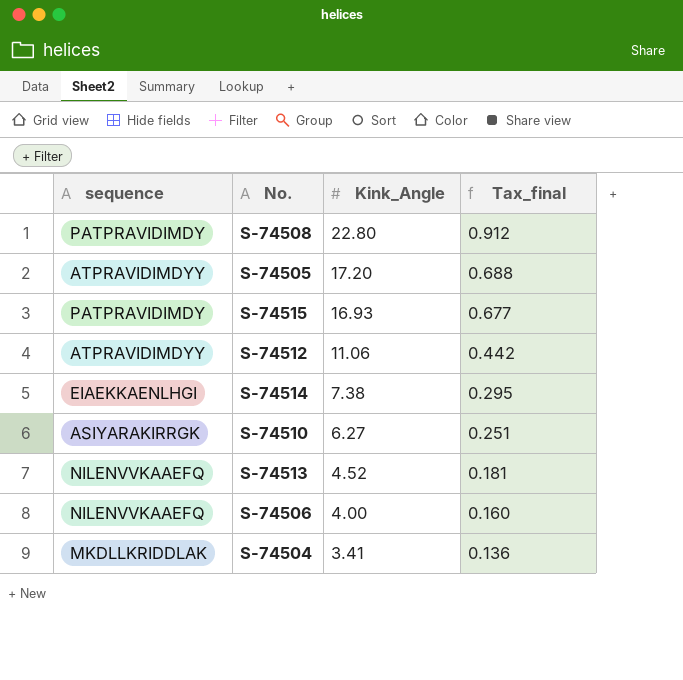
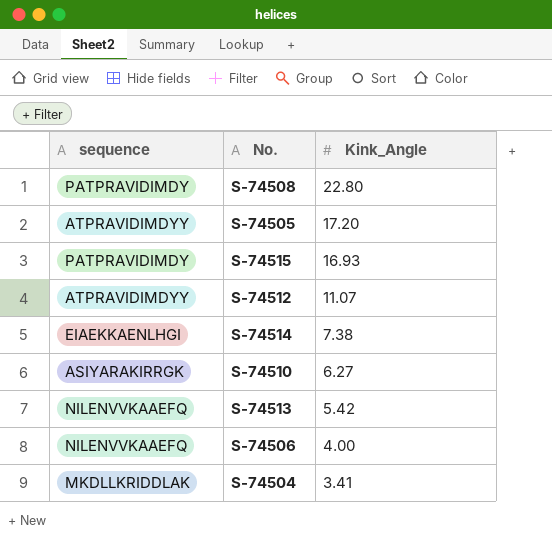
column Tax_final | formula: [Kink_Angle] * 0.04 -> none
S-74512 | Kink_Angle: 11.06 -> 11.07
S-74513 | Kink_Angle: 4.52 -> 5.42

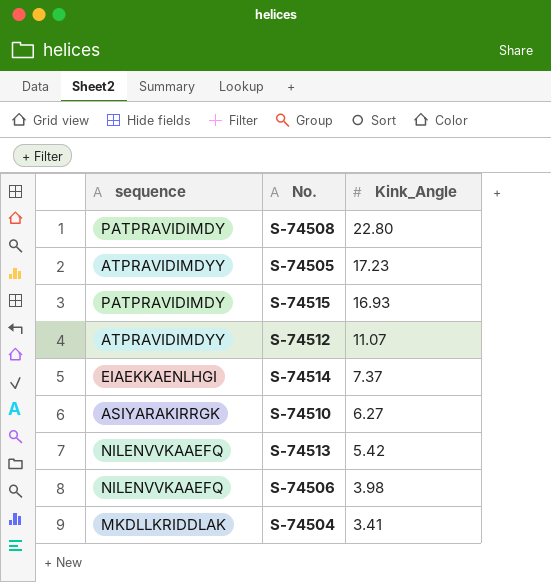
S-74505 | Kink_Angle: 17.20 -> 17.23
S-74514 | Kink_Angle: 7.38 -> 7.37
S-74506 | Kink_Angle: 4.00 -> 3.98

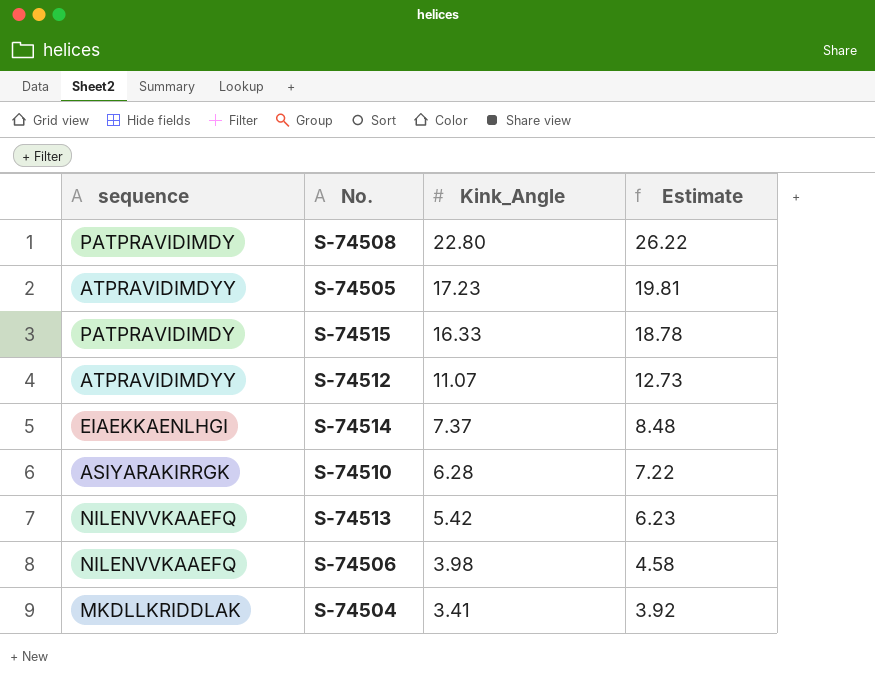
column Estimate | formula: none -> [Kink_Angle] * 1.15
S-74515 | Kink_Angle: 16.93 -> 16.33
S-74510 | Kink_Angle: 6.27 -> 6.28

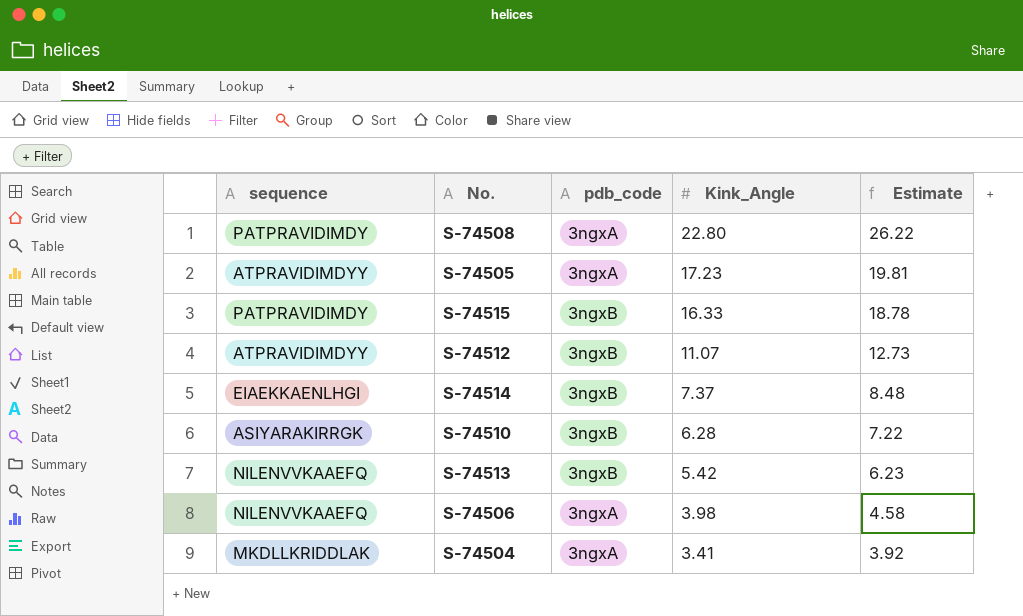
column pdb_code | position: none -> 3

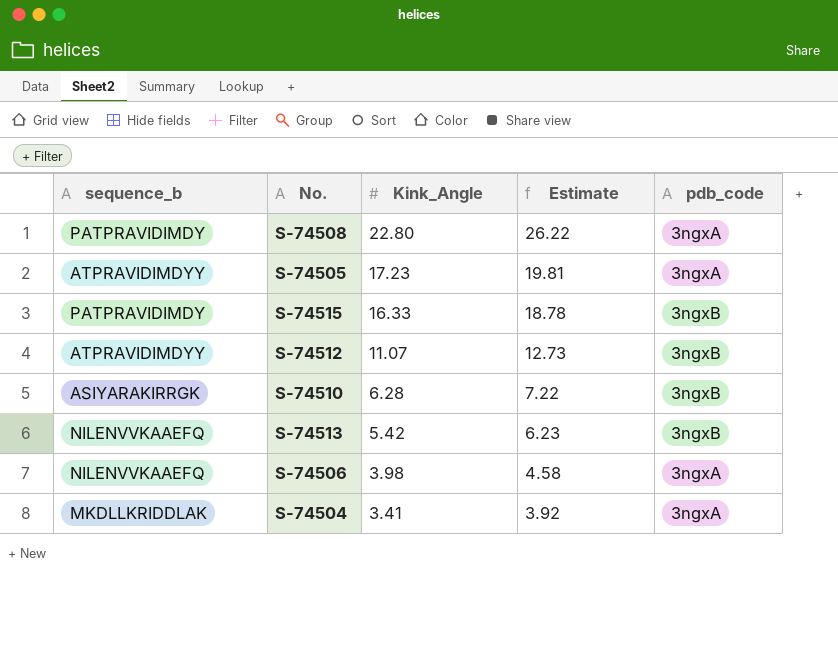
column name: sequence -> sequence_b
column pdb_code | position: 3 -> 5
row S-74514: EIAEKKAENLHGI | 3ngxB | 7.37 | 8.48 -> none

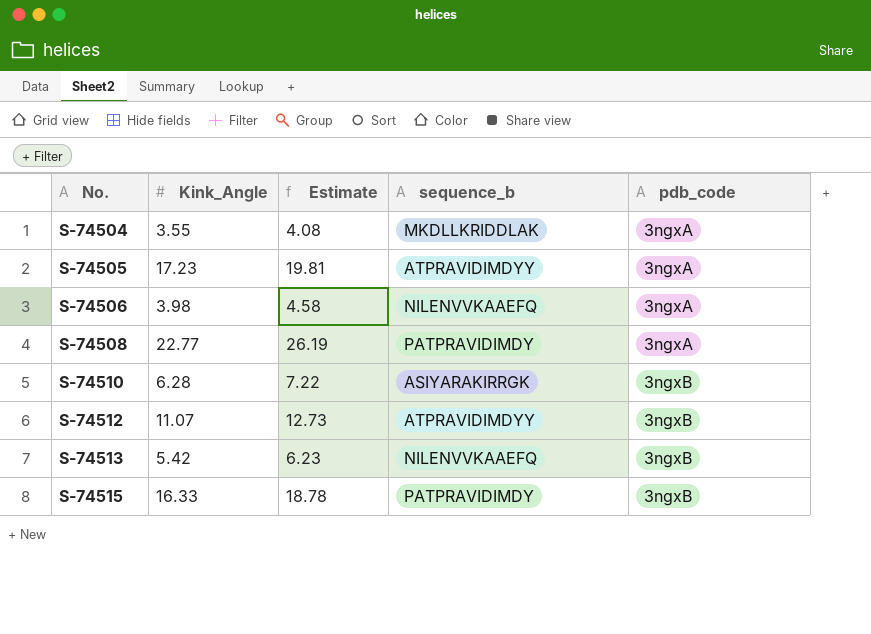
row order: Kink_Angle descending -> No. ascending
column sequence_b | position: 1 -> 4
S-74504 | Kink_Angle: 3.41 -> 3.55
S-74504 | Estimate: 3.92 -> 4.08
S-74508 | Kink_Angle: 22.80 -> 22.77
S-74508 | Estimate: 26.22 -> 26.19

